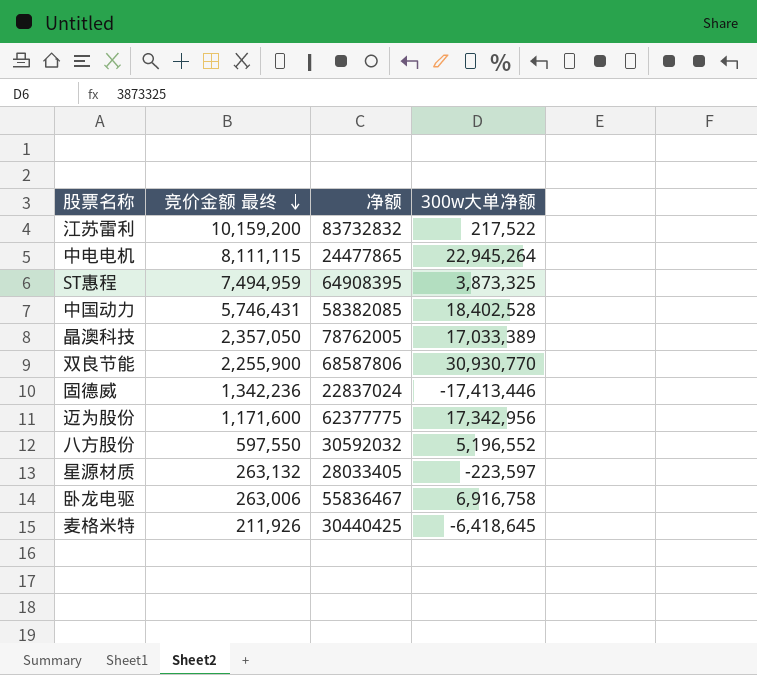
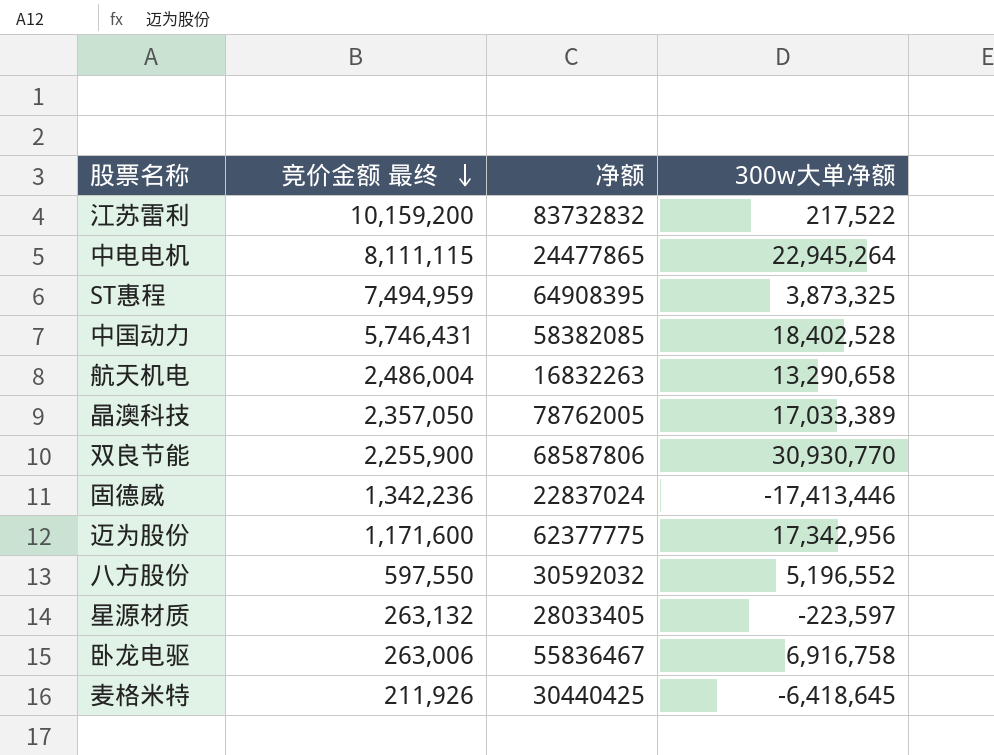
row 航天机电: none -> 2,486,004 | 16832263 | 13,290,658

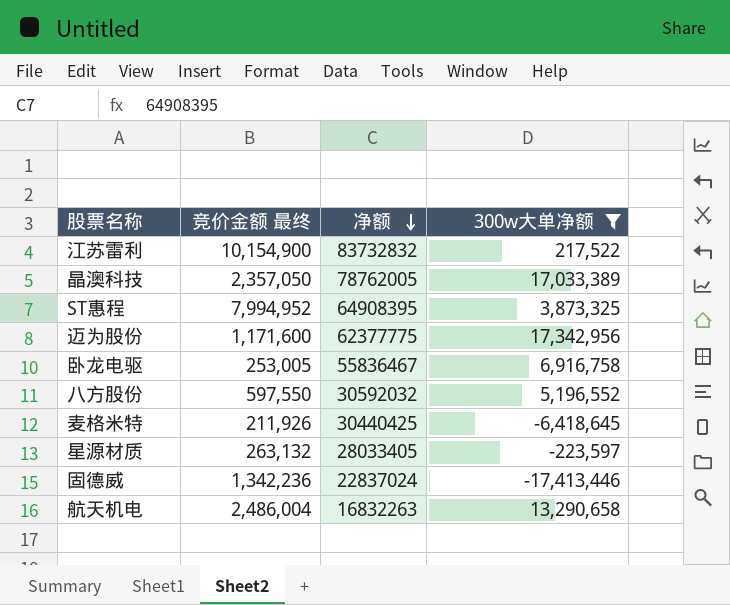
filter: none -> 300w大单净额 <= 17,342,956
row order: 竞价金额 最终 descending -> 净额 descending
江苏雷利 | 竞价金额 最终: 10,159,200 -> 10,154,900
ST惠程 | 竞价金额 最终: 7,494,959 -> 7,994,952
卧龙电驱 | 竞价金额 最终: 263,006 -> 253,005

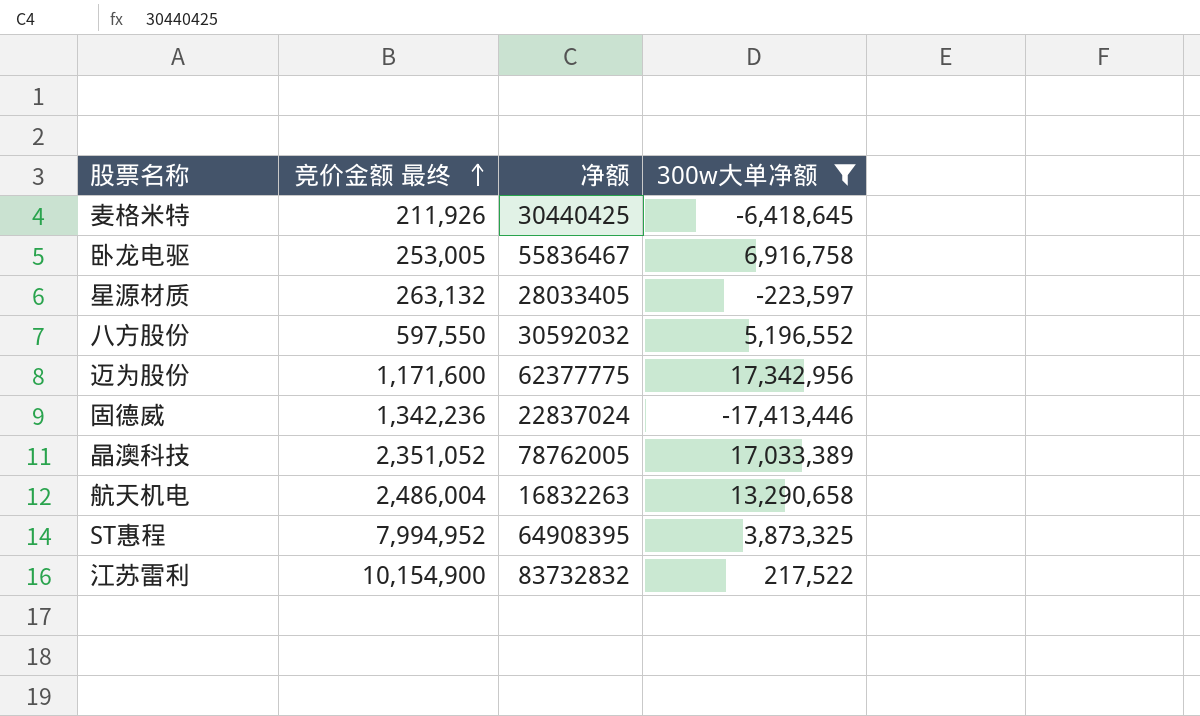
row order: 净额 descending -> 竞价金额 最终 ascending
晶澳科技 | 竞价金额 最终: 2,357,050 -> 2,351,052

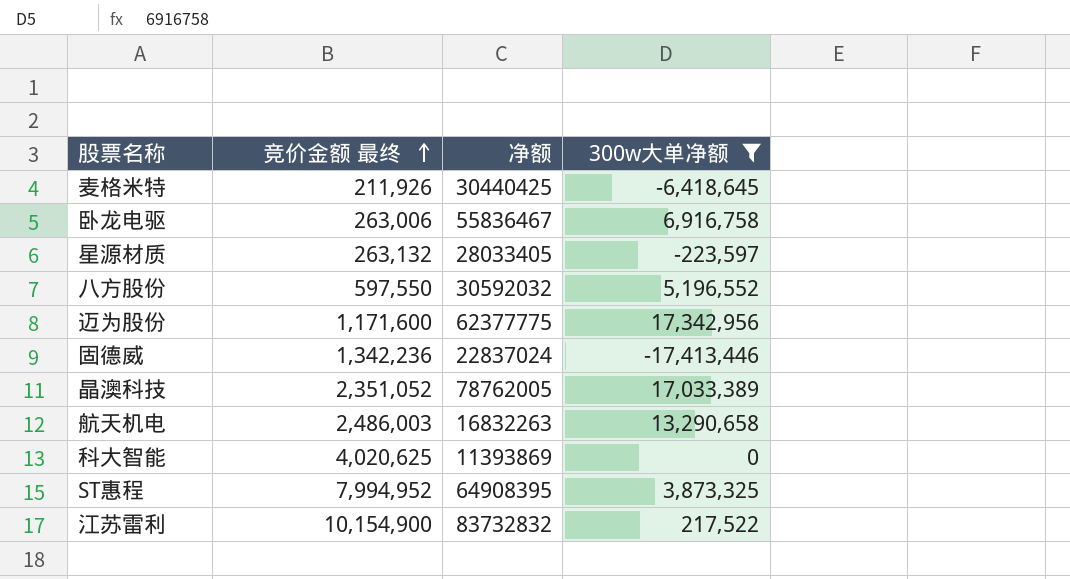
卧龙电驱 | 竞价金额 最终: 253,005 -> 263,006
航天机电 | 竞价金额 最终: 2,486,004 -> 2,486,003
row 科大智能: none -> 4,020,625 | 11393869 | 0

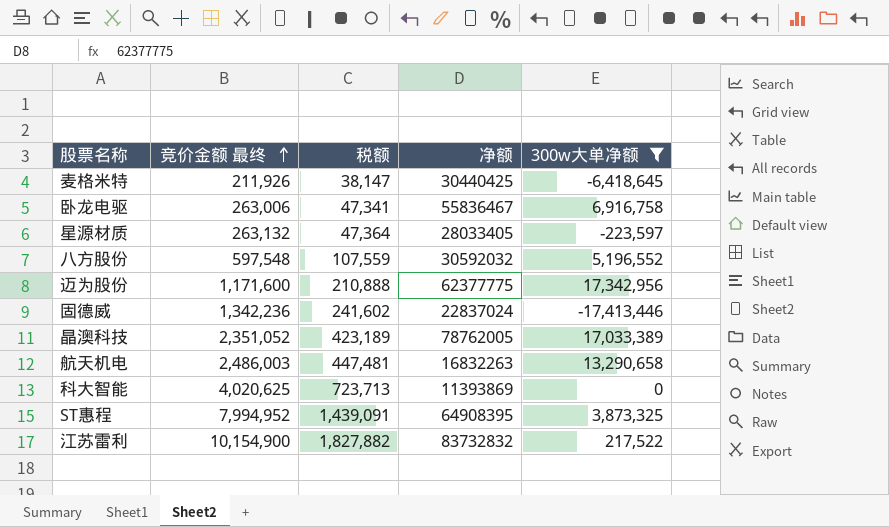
column 税额 | formula: none -> [竞价金额 最终] * 0.18
八方股份 | 竞价金额 最终: 597,550 -> 597,548

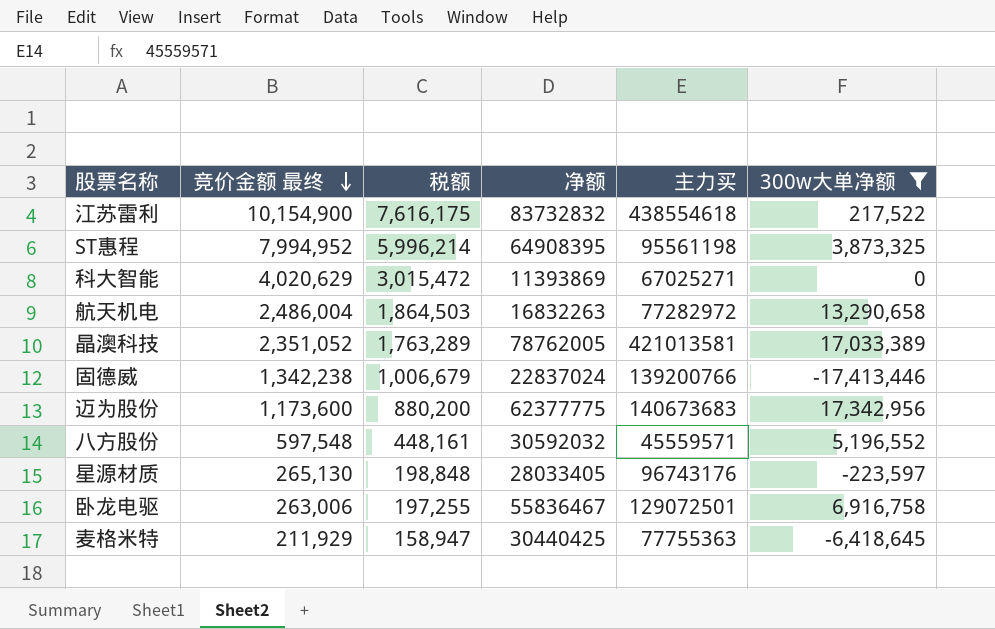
row order: 竞价金额 最终 ascending -> 竞价金额 最终 descending
column 税额 | formula: [竞价金额 最终] * 0.18 -> [竞价金额 最终] * 0.75
column 主力买 | position: none -> 5
科大智能 | 竞价金额 最终: 4,020,625 -> 4,020,629
航天机电 | 竞价金额 最终: 2,486,003 -> 2,486,004
固德威 | 竞价金额 最终: 1,342,236 -> 1,342,238
迈为股份 | 竞价金额 最终: 1,171,600 -> 1,173,600
星源材质 | 竞价金额 最终: 263,132 -> 265,130
麦格米特 | 竞价金额 最终: 211,926 -> 211,929

